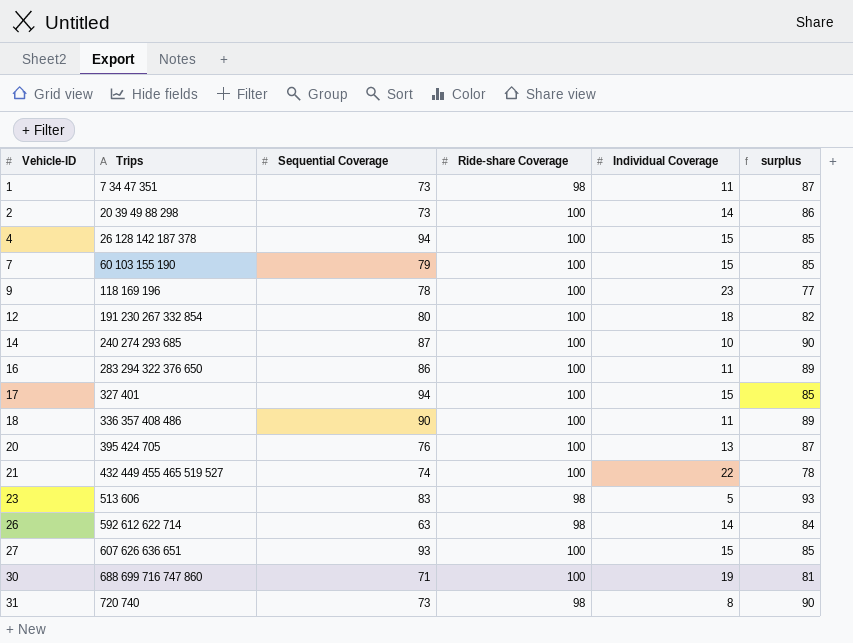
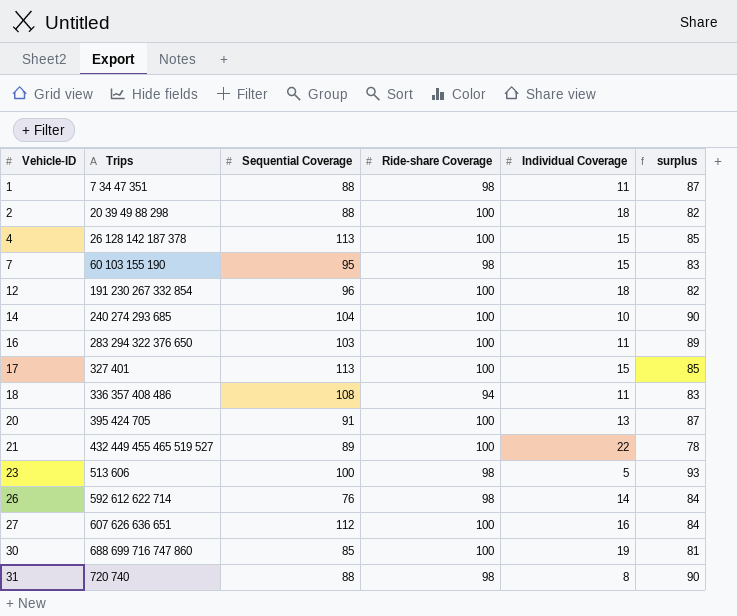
row 9: 118 169 196 | 78 | 100 | 23 | 77 -> none
1 | Sequential Coverage: 73 -> 88
2 | Sequential Coverage: 73 -> 88
2 | Individual Coverage: 14 -> 18
2 | surplus: 86 -> 82
4 | Sequential Coverage: 94 -> 113
7 | Sequential Coverage: 79 -> 95
7 | Ride-share Coverage: 100 -> 98
7 | surplus: 85 -> 83
12 | Sequential Coverage: 80 -> 96
14 | Sequential Coverage: 87 -> 104
16 | Sequential Coverage: 86 -> 103
17 | Sequential Coverage: 94 -> 113
18 | Sequential Coverage: 90 -> 108
18 | Ride-share Coverage: 100 -> 94
18 | surplus: 89 -> 83
20 | Sequential Coverage: 76 -> 91
21 | Sequential Coverage: 74 -> 89
23 | Sequential Coverage: 83 -> 100
26 | Sequential Coverage: 63 -> 76
27 | Sequential Coverage: 93 -> 112
27 | Individual Coverage: 15 -> 16
27 | surplus: 85 -> 84
30 | Sequential Coverage: 71 -> 85
31 | Sequential Coverage: 73 -> 88

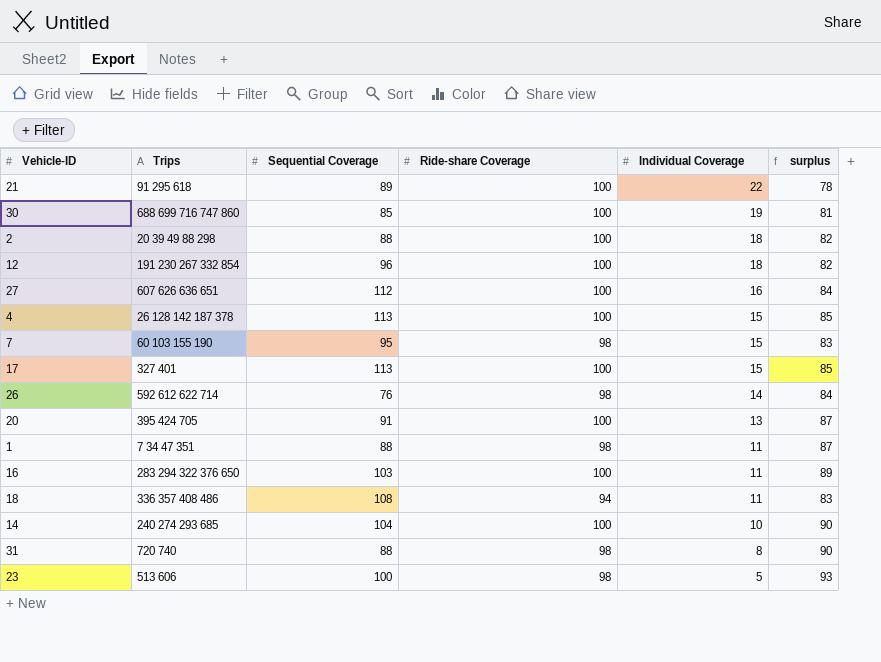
row order: Vehicle-ID ascending -> Individual Coverage descending
21 | Trips: 432 449 455 465 519 527 -> 91 295 618

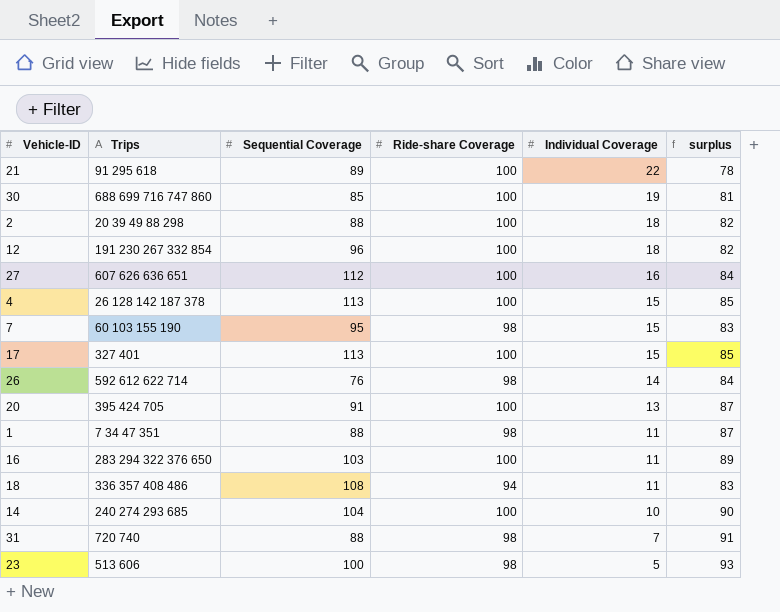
31 | Individual Coverage: 8 -> 7
31 | surplus: 90 -> 91

